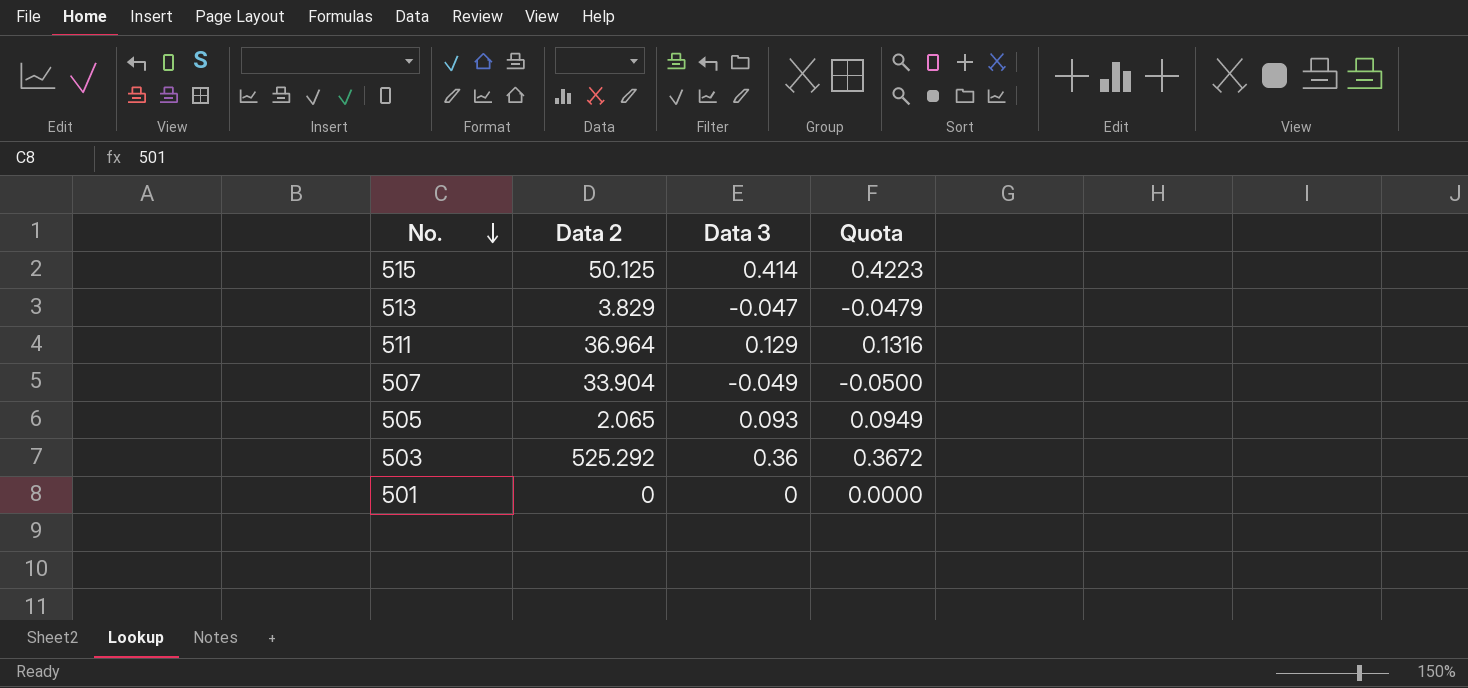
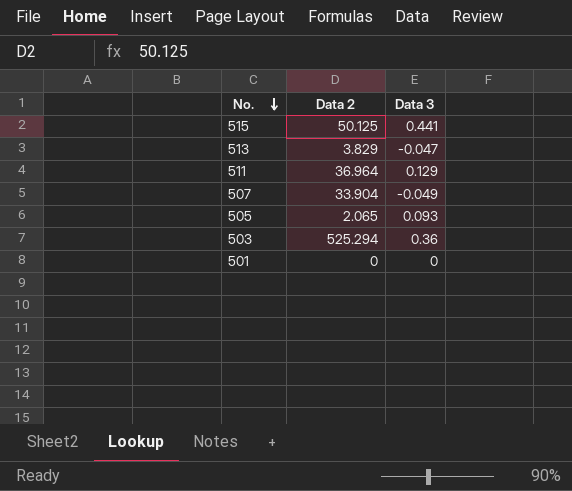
column Quota | formula: [Data 3] * 1.02 -> none
515 | Data 3: 0.414 -> 0.441
503 | Data 2: 525.292 -> 525.294

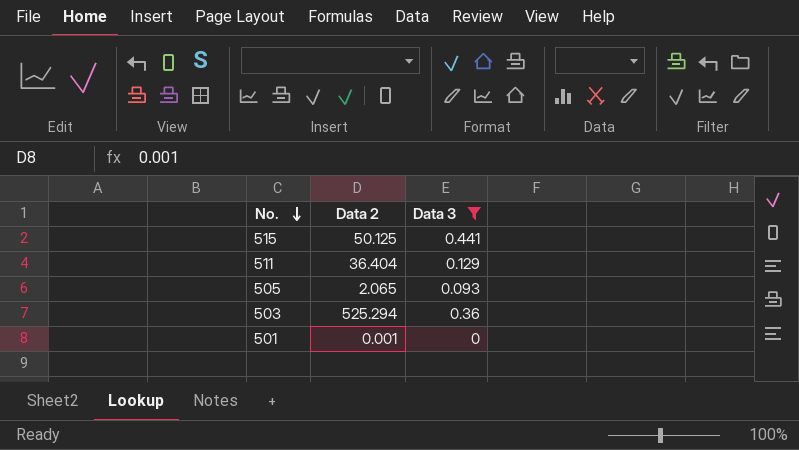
filter: none -> Data 3 >= 0
511 | Data 2: 36.964 -> 36.404
501 | Data 2: 0 -> 0.001

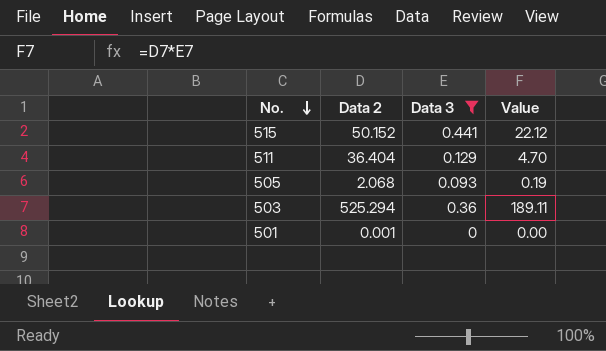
column Value | formula: none -> [Data 2] * [Data 3]
515 | Data 2: 50.125 -> 50.152
505 | Data 2: 2.065 -> 2.068

